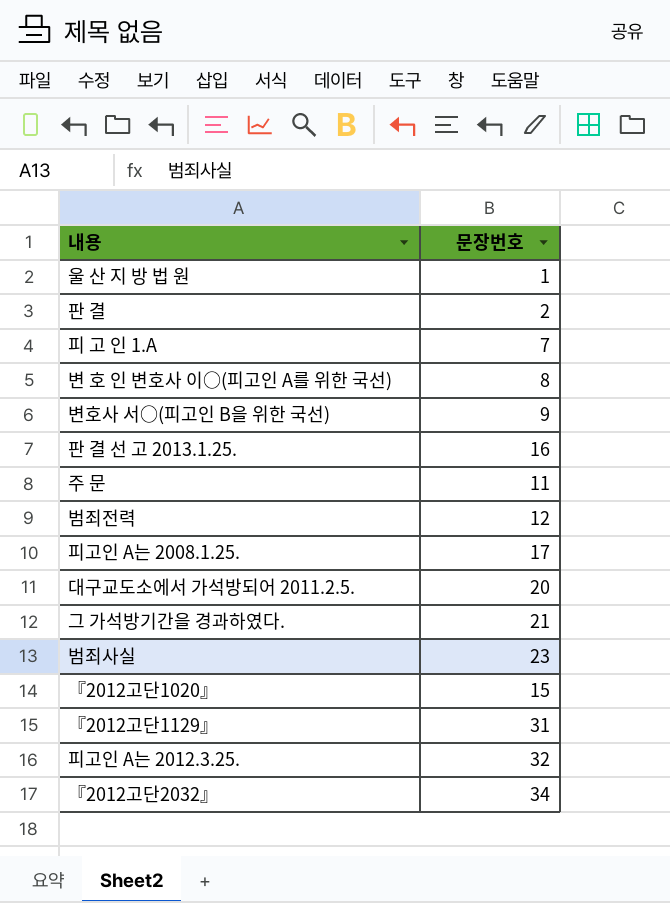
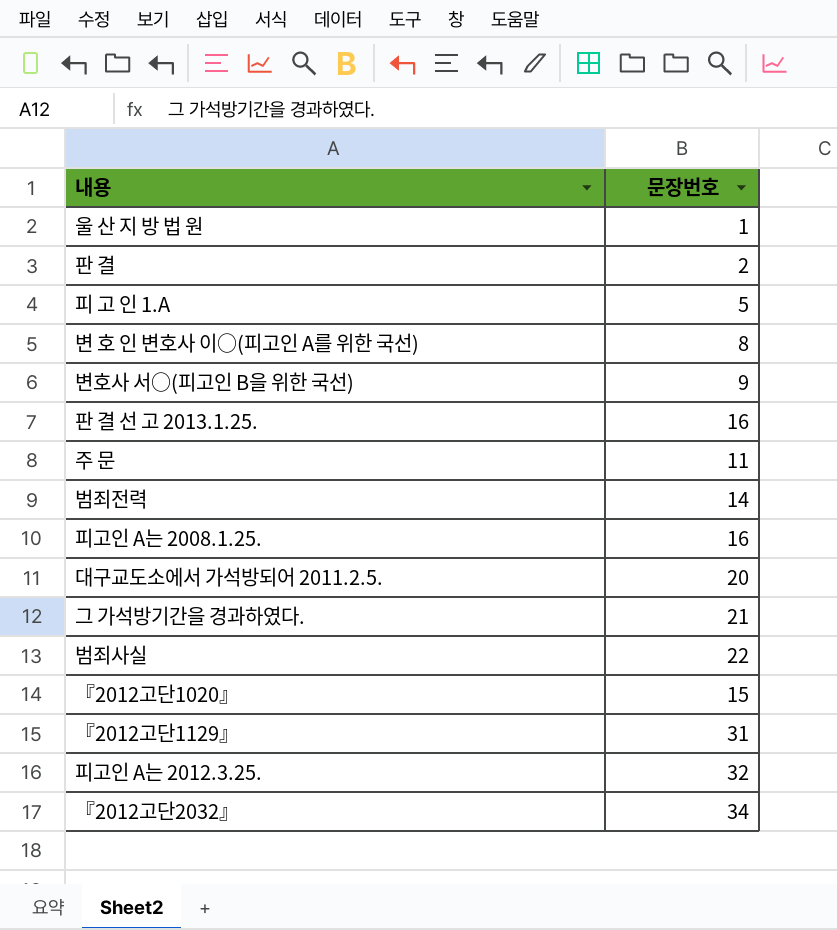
피 고 인 1.A | 문장번호: 7 -> 5
범죄전력 | 문장번호: 12 -> 14
피고인 A는 2008.1.25. | 문장번호: 17 -> 16
범죄사실 | 문장번호: 23 -> 22

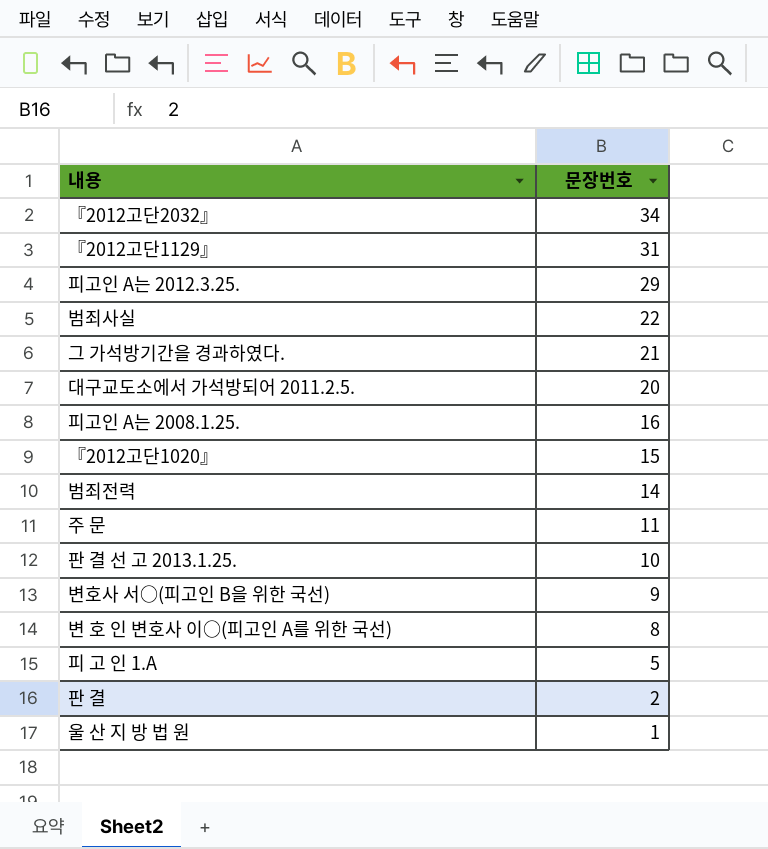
row order: none -> 문장번호 descending
피고인 A는 2012.3.25. | 문장번호: 32 -> 29
판 결 선 고 2013.1.25. | 문장번호: 16 -> 10

